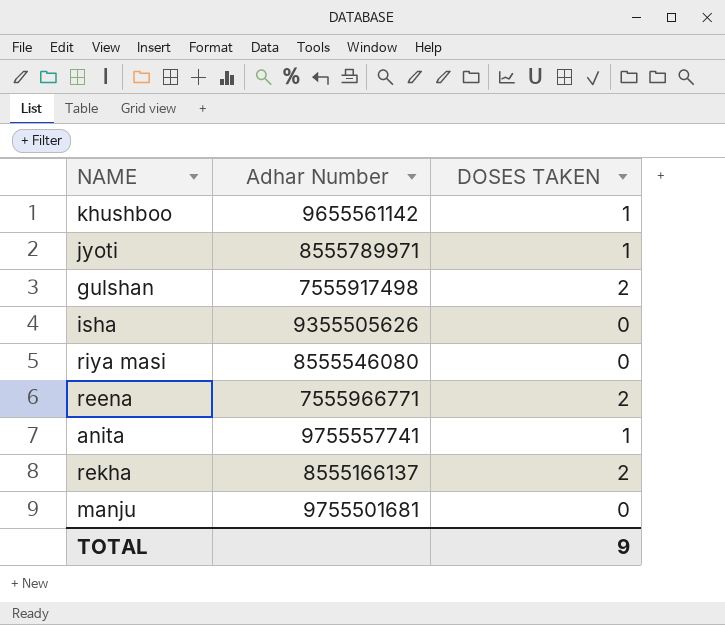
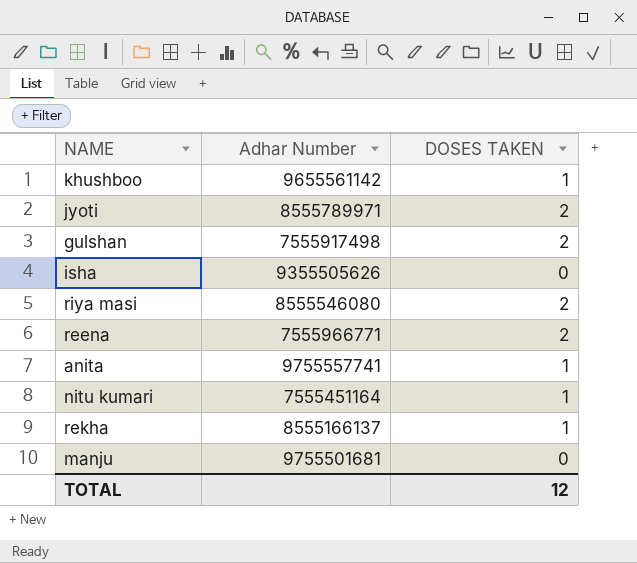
jyoti | DOSES TAKEN: 1 -> 2
riya masi | DOSES TAKEN: 0 -> 2
row nitu kumari: none -> 7555451164 | 1
rekha | DOSES TAKEN: 2 -> 1
TOTAL | DOSES TAKEN: 9 -> 12

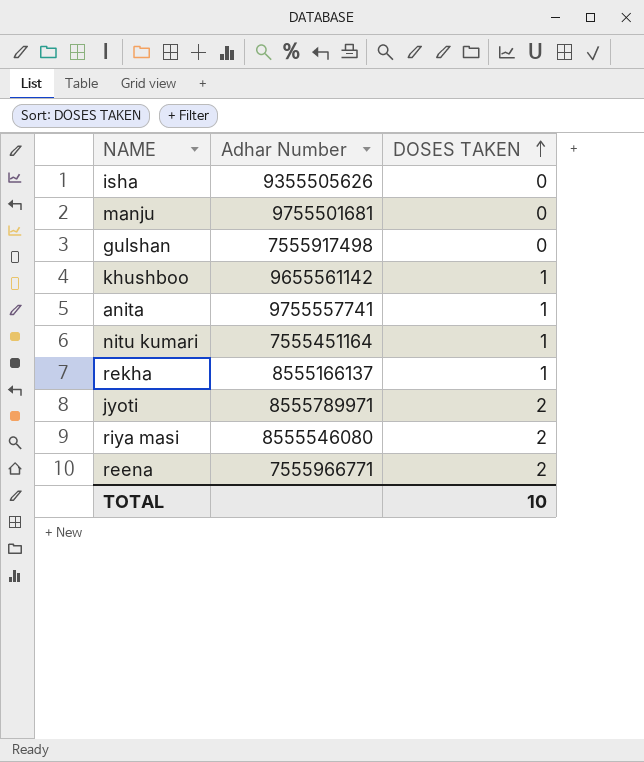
row order: none -> DOSES TAKEN ascending
gulshan | DOSES TAKEN: 2 -> 0
TOTAL | DOSES TAKEN: 12 -> 10

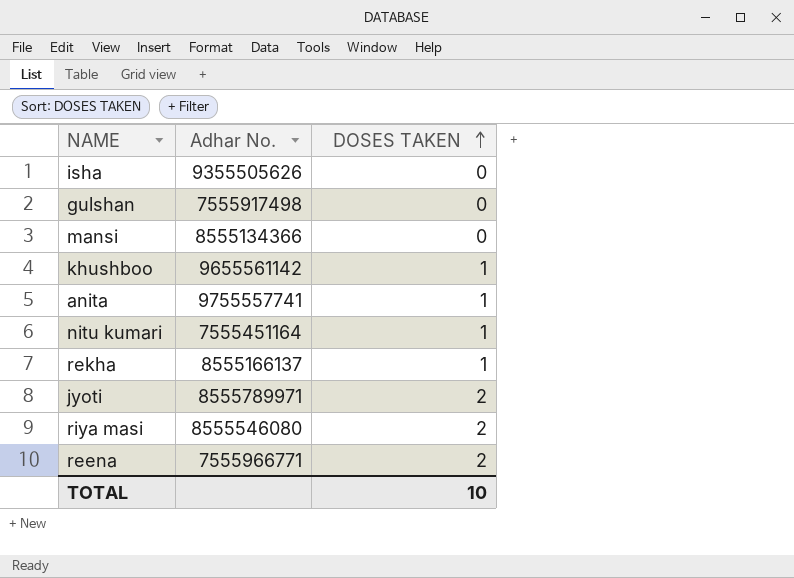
column name: Adhar Number -> Adhar No.
row manju: 9755501681 | 0 -> none
row mansi: none -> 8555134366 | 0

